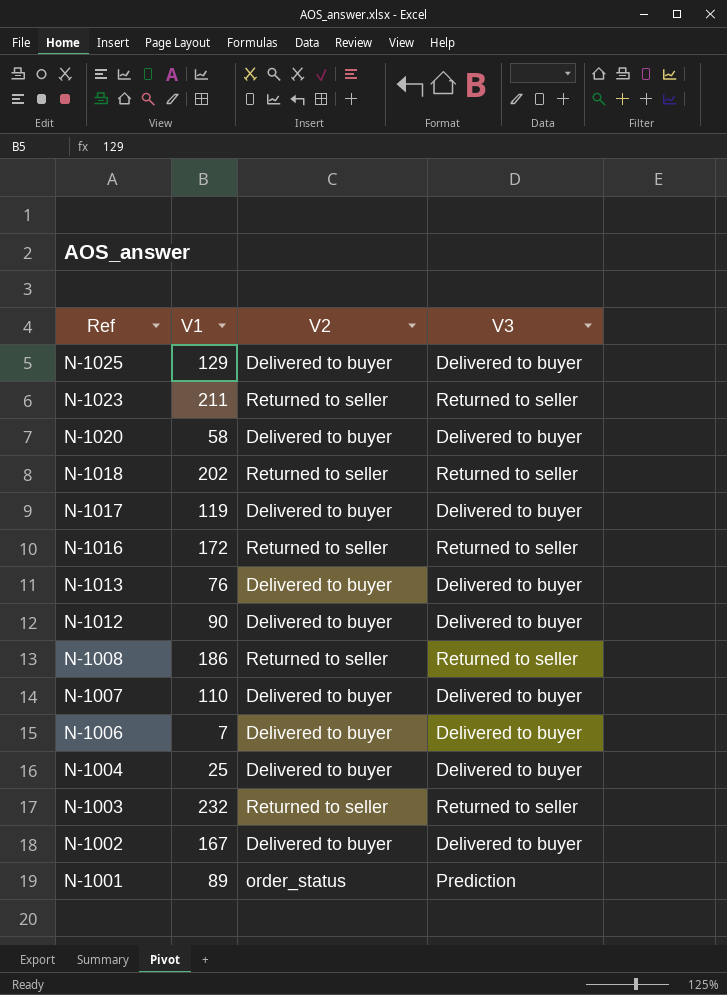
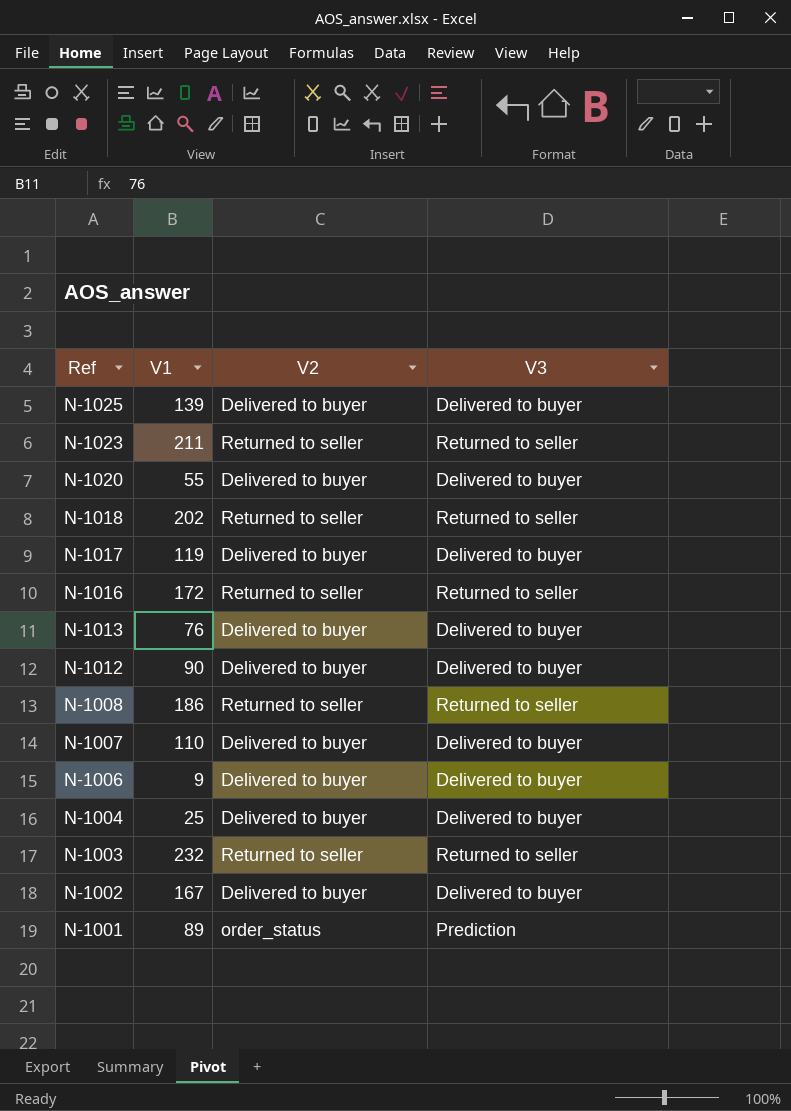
N-1025 | V1: 129 -> 139
N-1020 | V1: 58 -> 55
N-1006 | V1: 7 -> 9

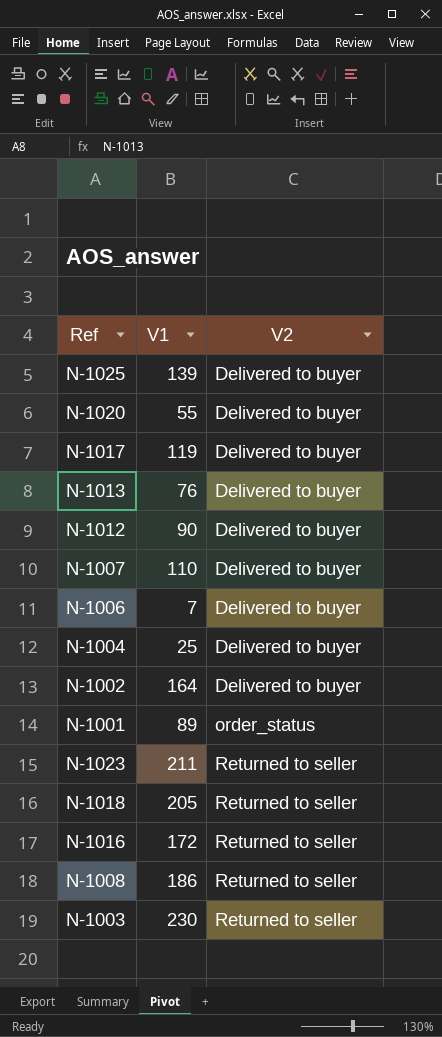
row order: Ref descending -> V2 ascending
column V3 | position: 4 -> none
N-1006 | V1: 9 -> 7
N-1002 | V1: 167 -> 164
N-1018 | V1: 202 -> 205
N-1003 | V1: 232 -> 230

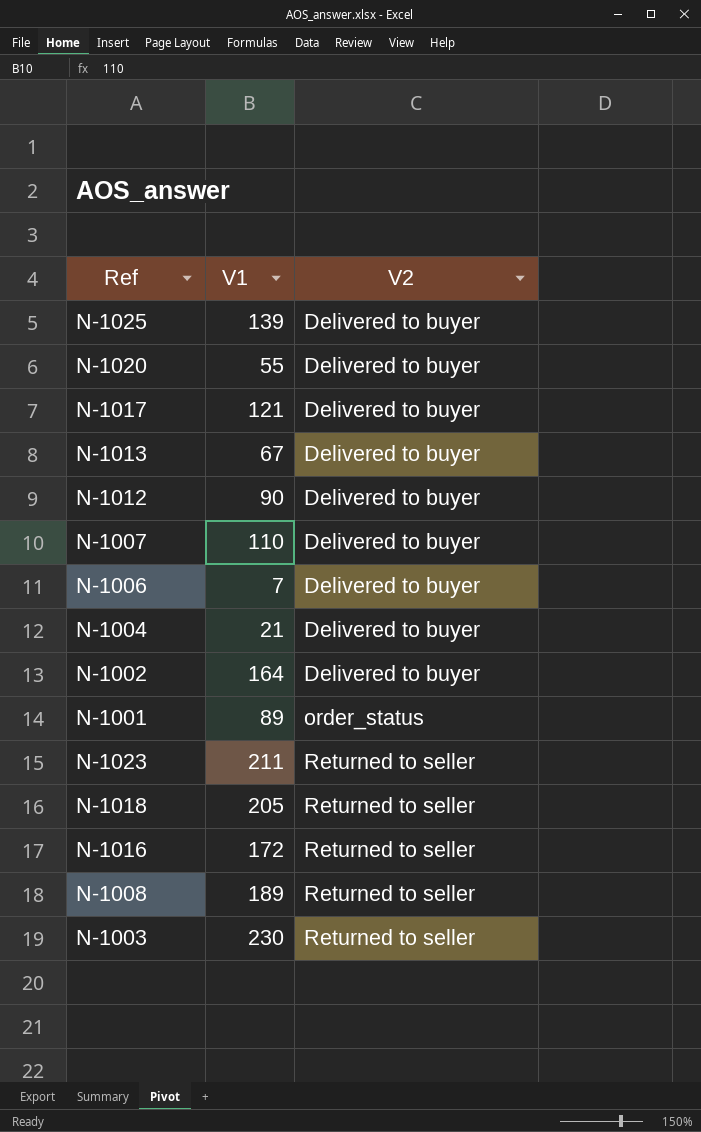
N-1017 | V1: 119 -> 121
N-1013 | V1: 76 -> 67
N-1004 | V1: 25 -> 21
N-1008 | V1: 186 -> 189

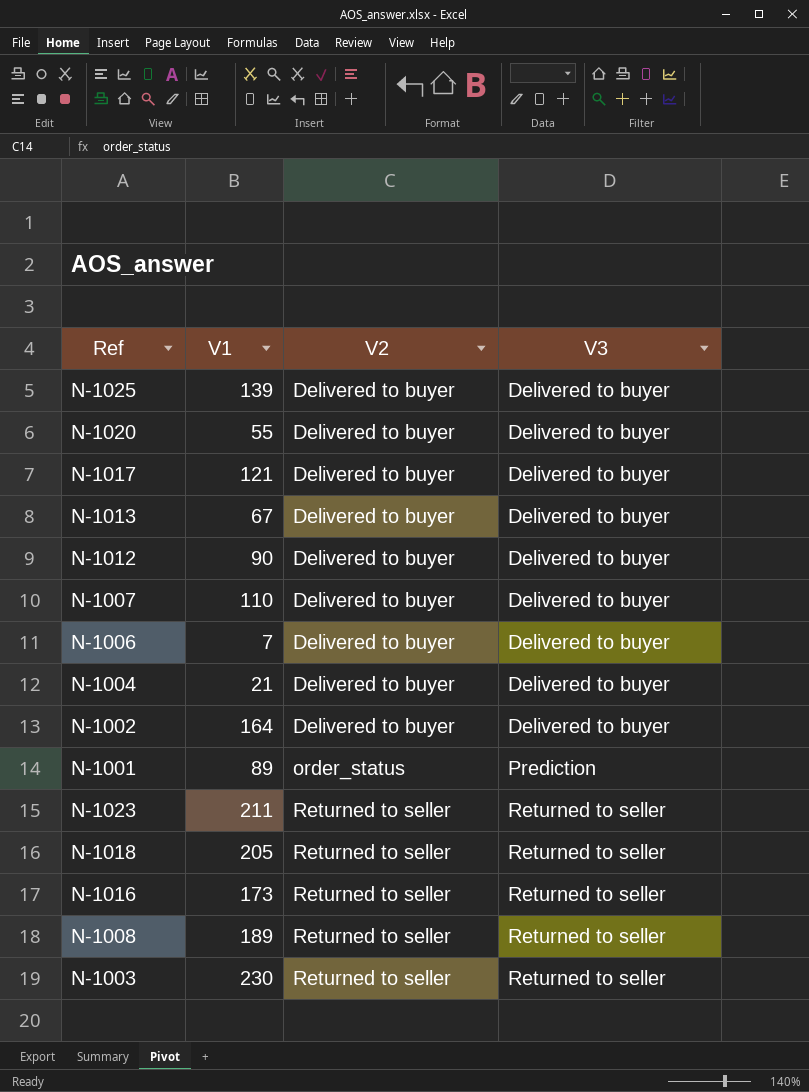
column V3 | position: none -> 4
N-1016 | V1: 172 -> 173

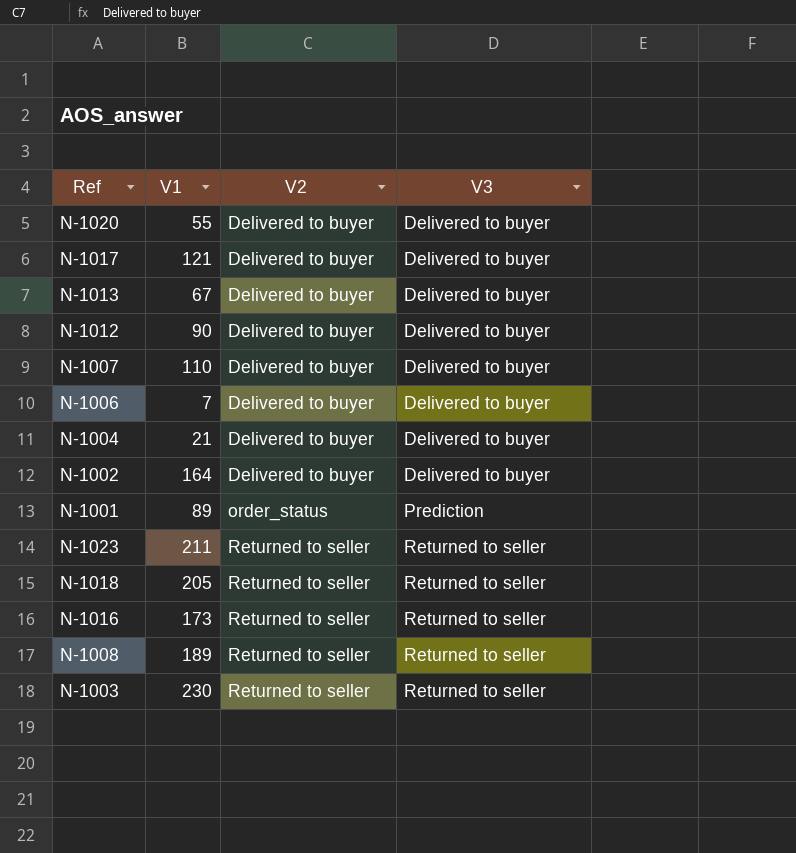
row N-1025: 139 | Delivered to buyer | Delivered to buyer -> none

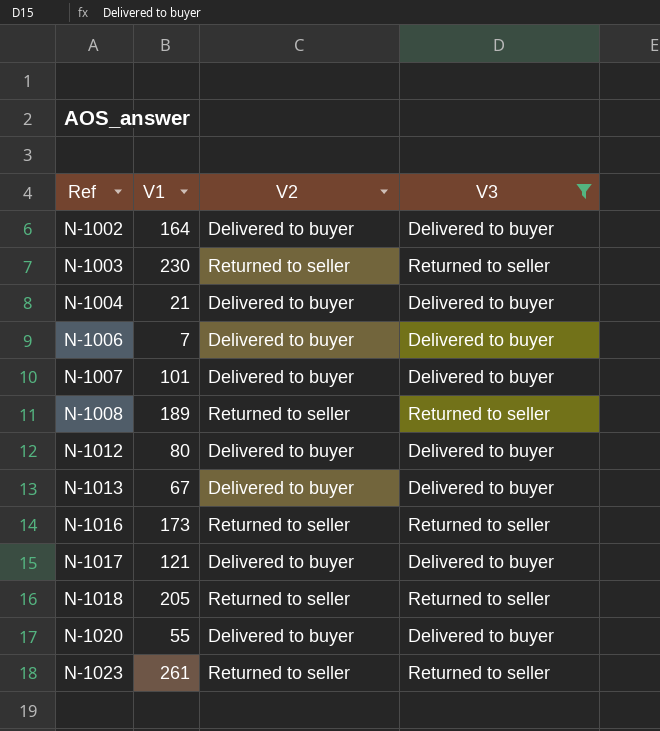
filter: none -> V3 != Prediction
row order: V2 ascending -> Ref ascending
N-1007 | V1: 110 -> 101
N-1012 | V1: 90 -> 80
N-1023 | V1: 211 -> 261

